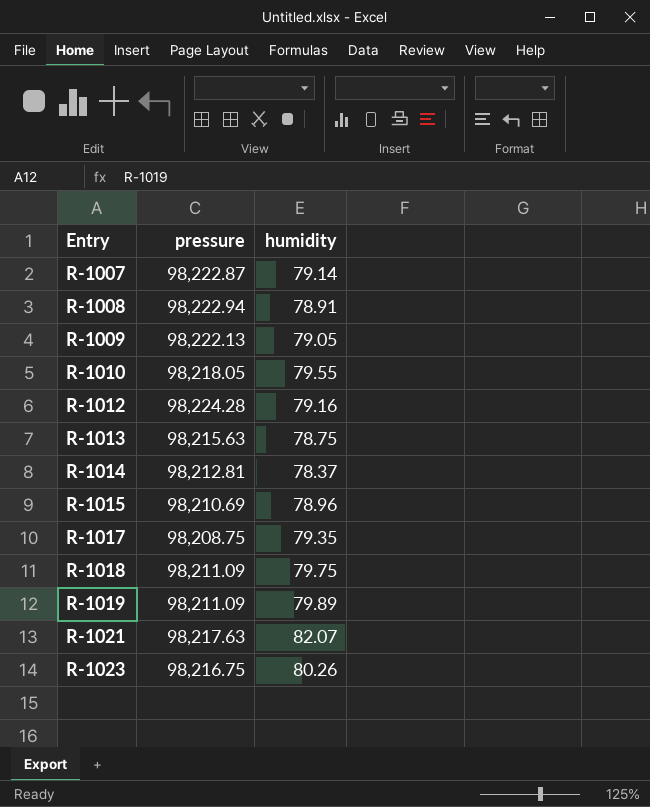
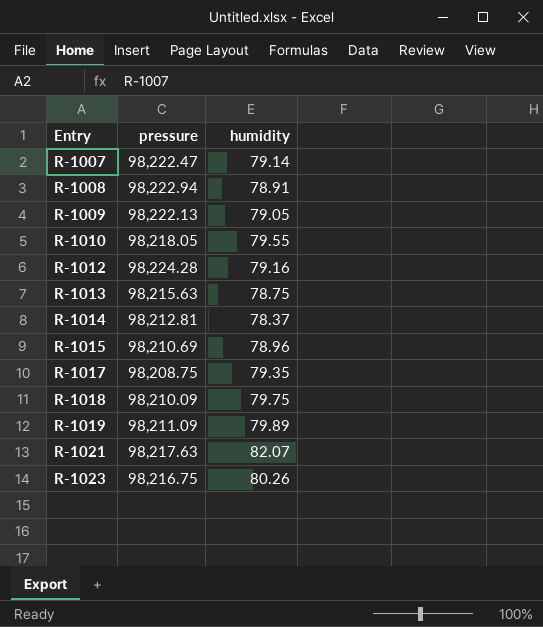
R-1007 | pressure: 98,222.87 -> 98,222.47
R-1018 | pressure: 98,211.09 -> 98,210.09

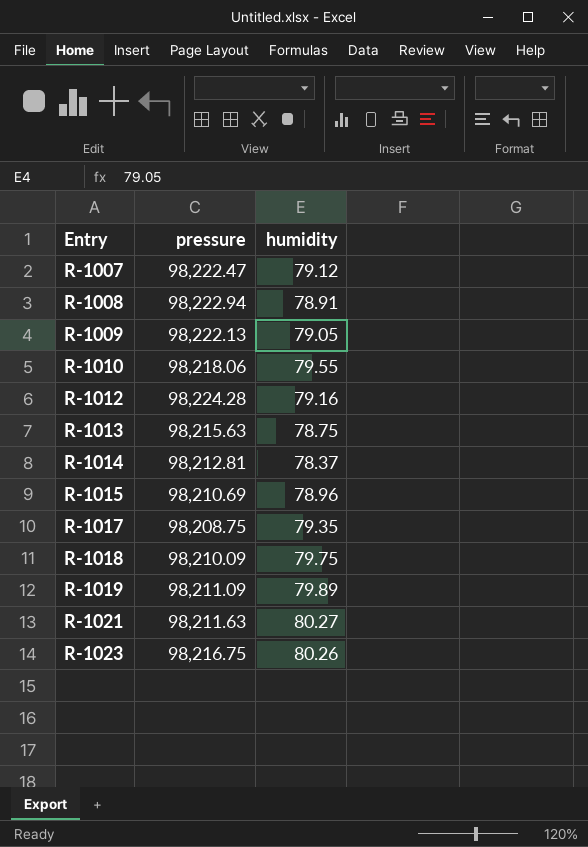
R-1007 | humidity: 79.14 -> 79.12
R-1010 | pressure: 98,218.05 -> 98,218.06
R-1021 | pressure: 98,217.63 -> 98,211.63
R-1021 | humidity: 82.07 -> 80.27

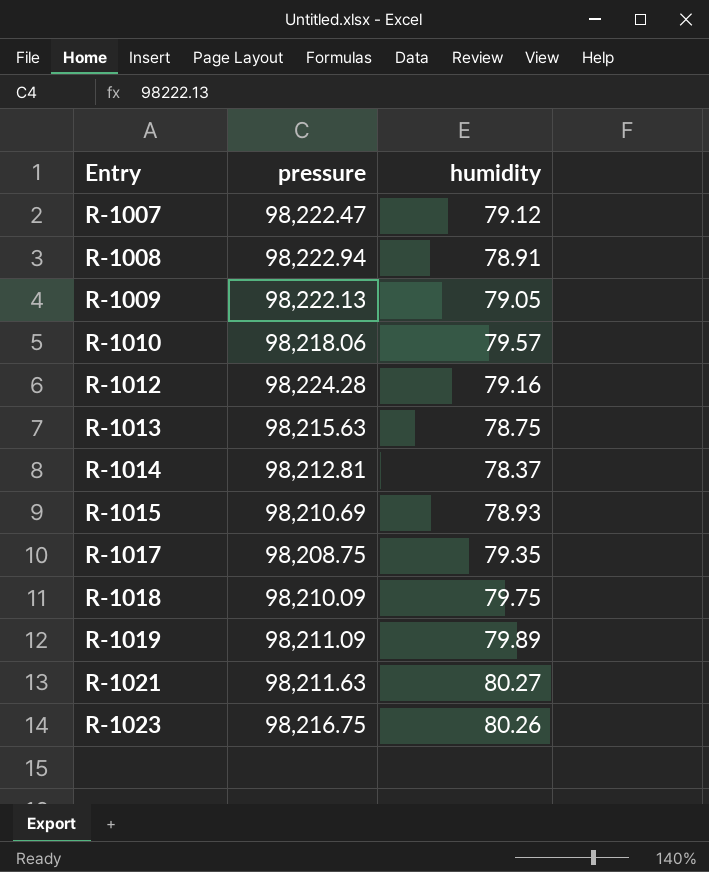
R-1010 | humidity: 79.55 -> 79.57
R-1015 | humidity: 78.96 -> 78.93

